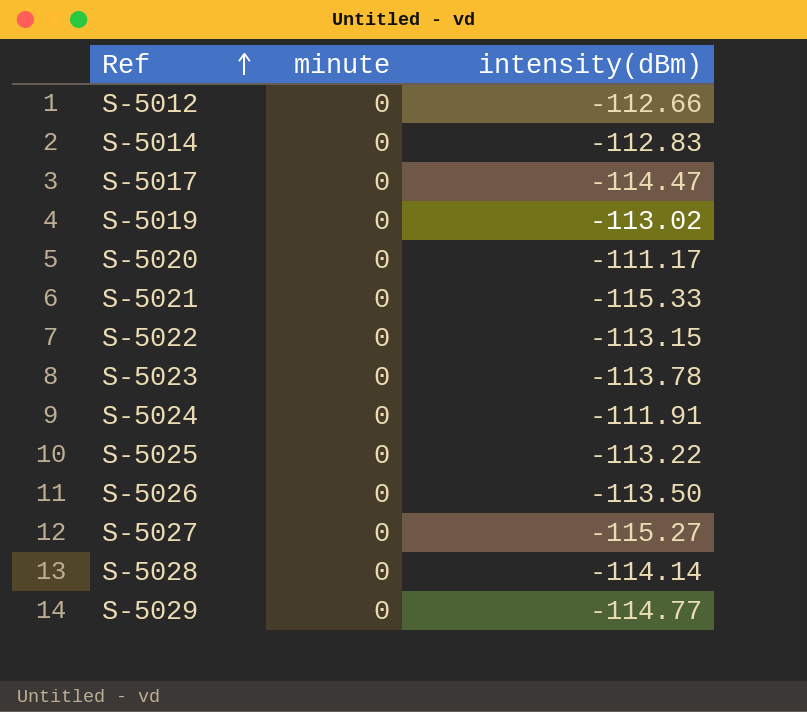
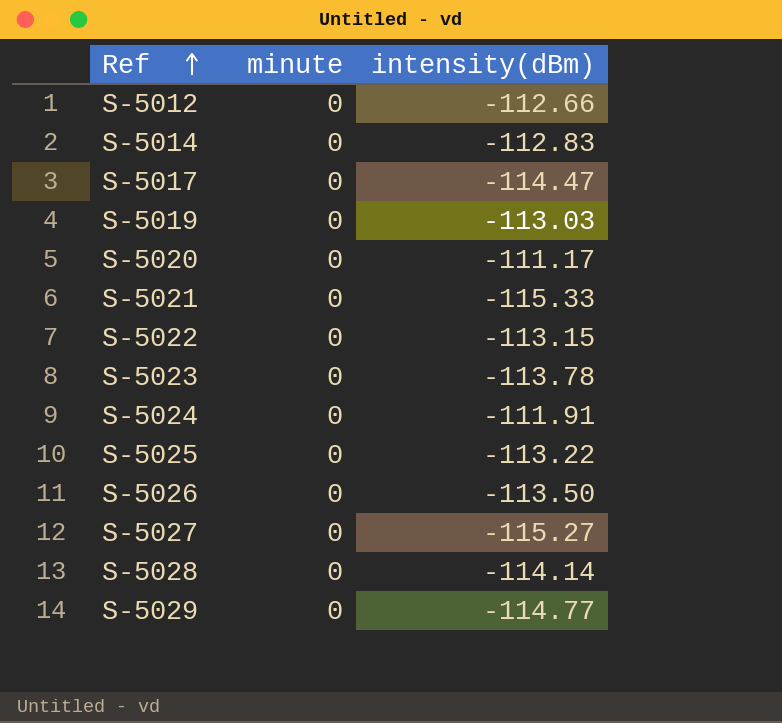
S-5019 | intensity(dBm): -113.02 -> -113.03

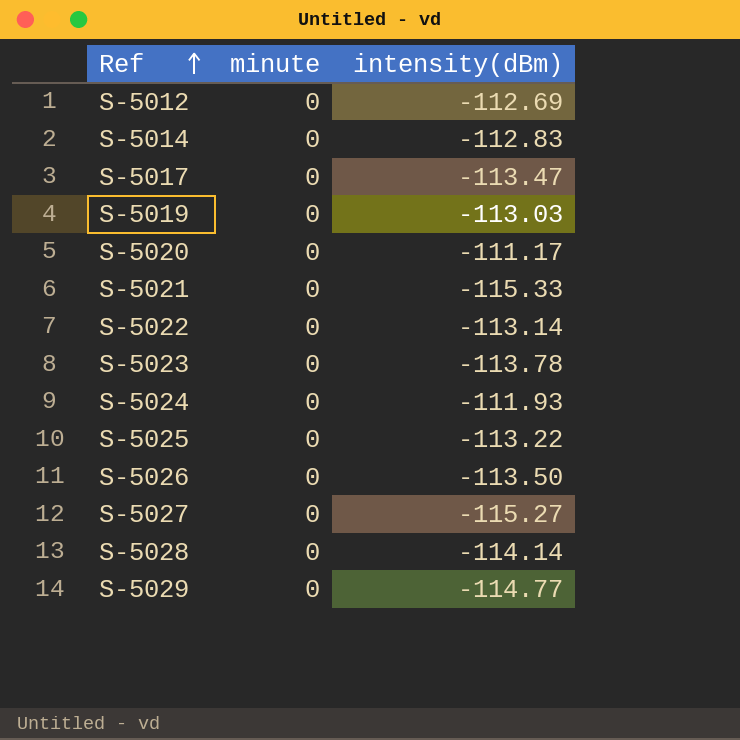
S-5012 | intensity(dBm): -112.66 -> -112.69
S-5017 | intensity(dBm): -114.47 -> -113.47
S-5022 | intensity(dBm): -113.15 -> -113.14
S-5024 | intensity(dBm): -111.91 -> -111.93

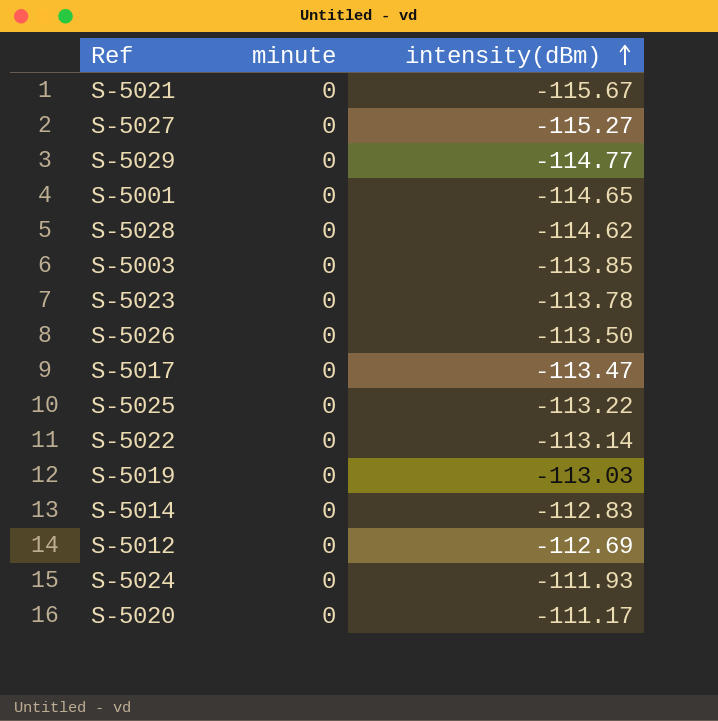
row order: Ref ascending -> intensity(dBm) ascending
S-5021 | intensity(dBm): -115.33 -> -115.67
row S-5001: none -> 0 | -114.65
S-5028 | intensity(dBm): -114.14 -> -114.62
row S-5003: none -> 0 | -113.85

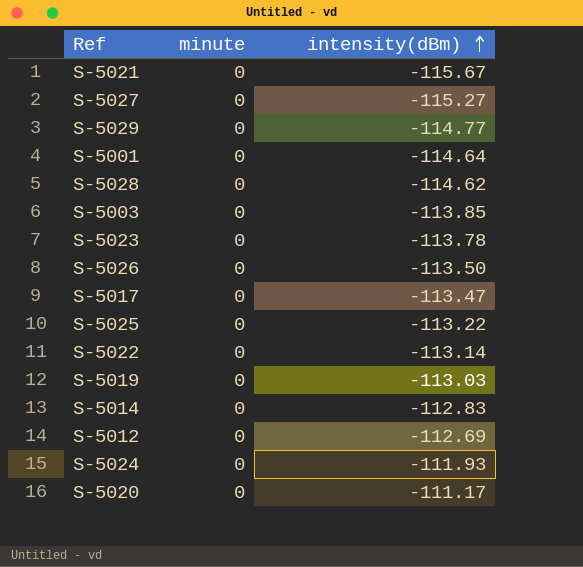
S-5001 | intensity(dBm): -114.65 -> -114.64

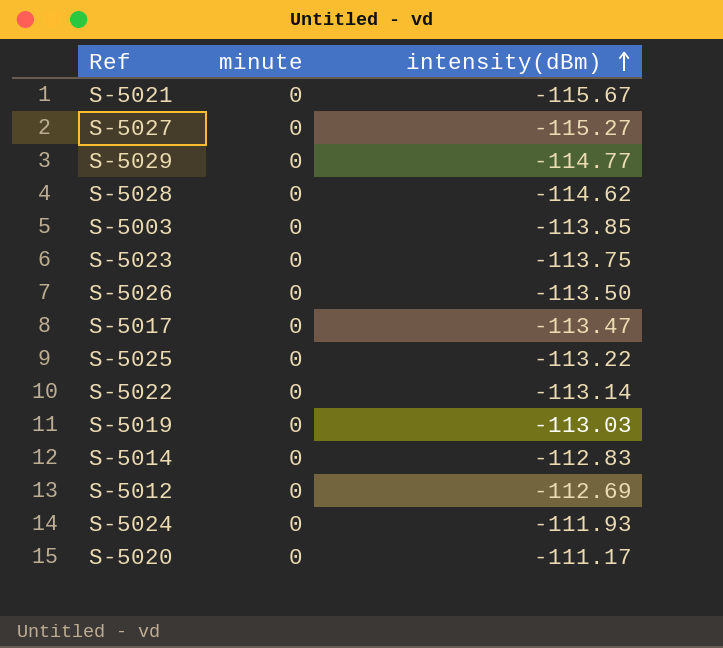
row S-5001: 0 | -114.64 -> none
S-5023 | intensity(dBm): -113.78 -> -113.75

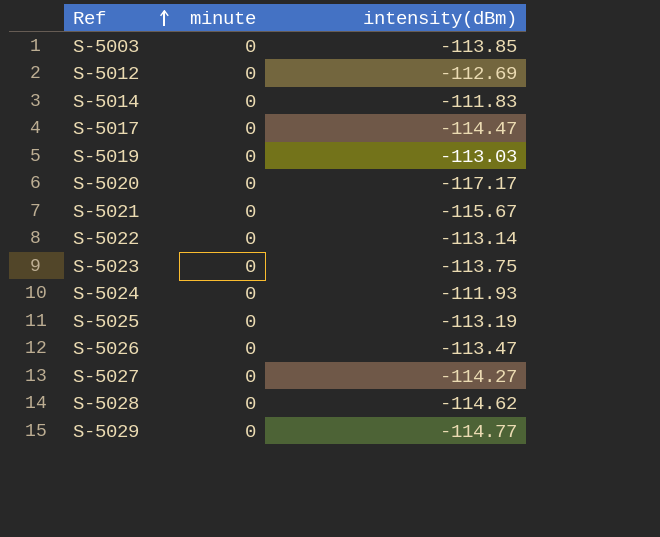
row order: intensity(dBm) ascending -> Ref ascending
S-5014 | intensity(dBm): -112.83 -> -111.83
S-5017 | intensity(dBm): -113.47 -> -114.47
S-5020 | intensity(dBm): -111.17 -> -117.17
S-5025 | intensity(dBm): -113.22 -> -113.19
S-5026 | intensity(dBm): -113.50 -> -113.47
S-5027 | intensity(dBm): -115.27 -> -114.27

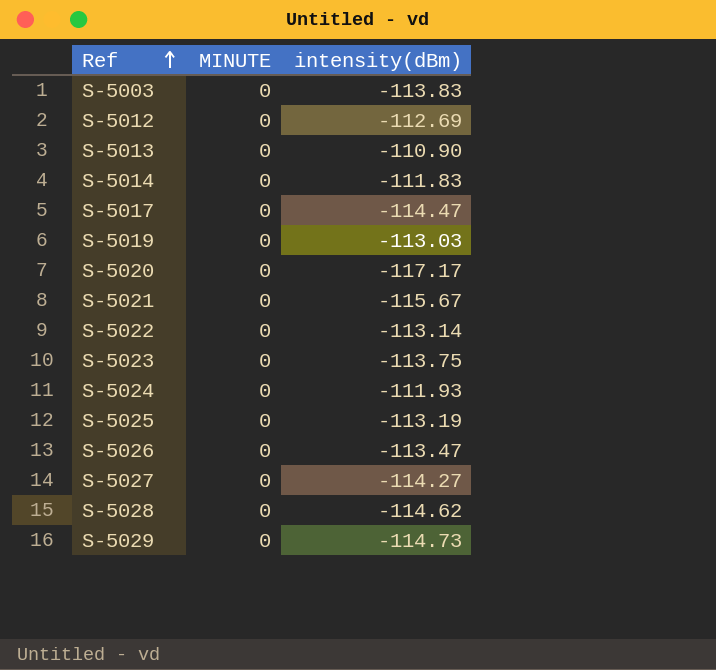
column name: minute -> MINUTE
S-5003 | intensity(dBm): -113.85 -> -113.83
row S-5013: none -> 0 | -110.90
S-5029 | intensity(dBm): -114.77 -> -114.73

